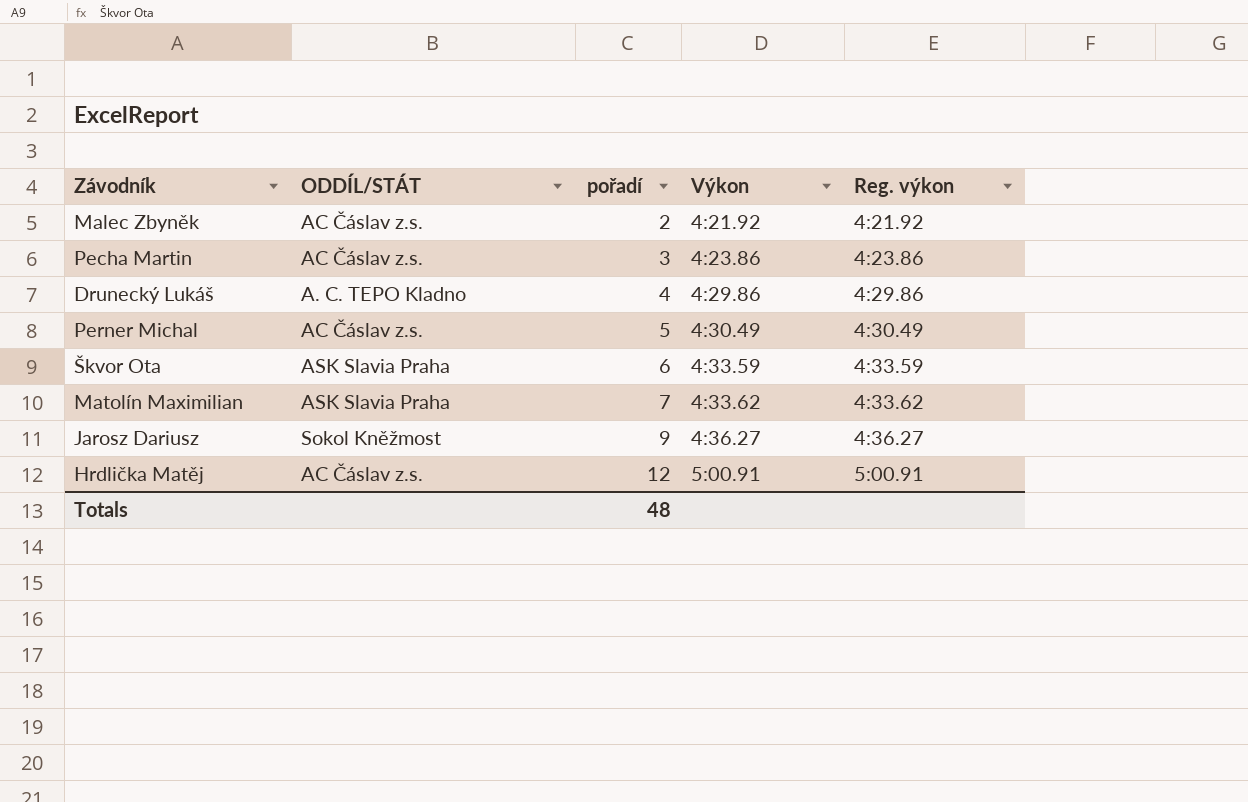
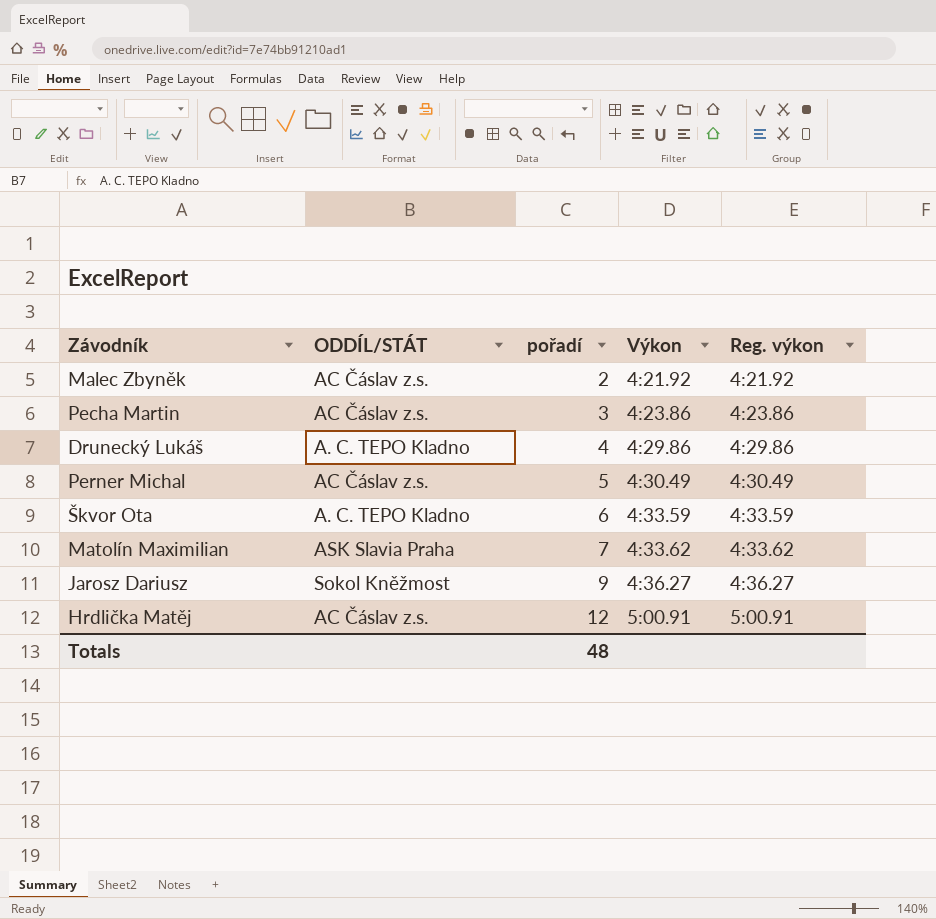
Škvor Ota | ODDÍL/STÁT: ASK Slavia Praha -> A. C. TEPO Kladno

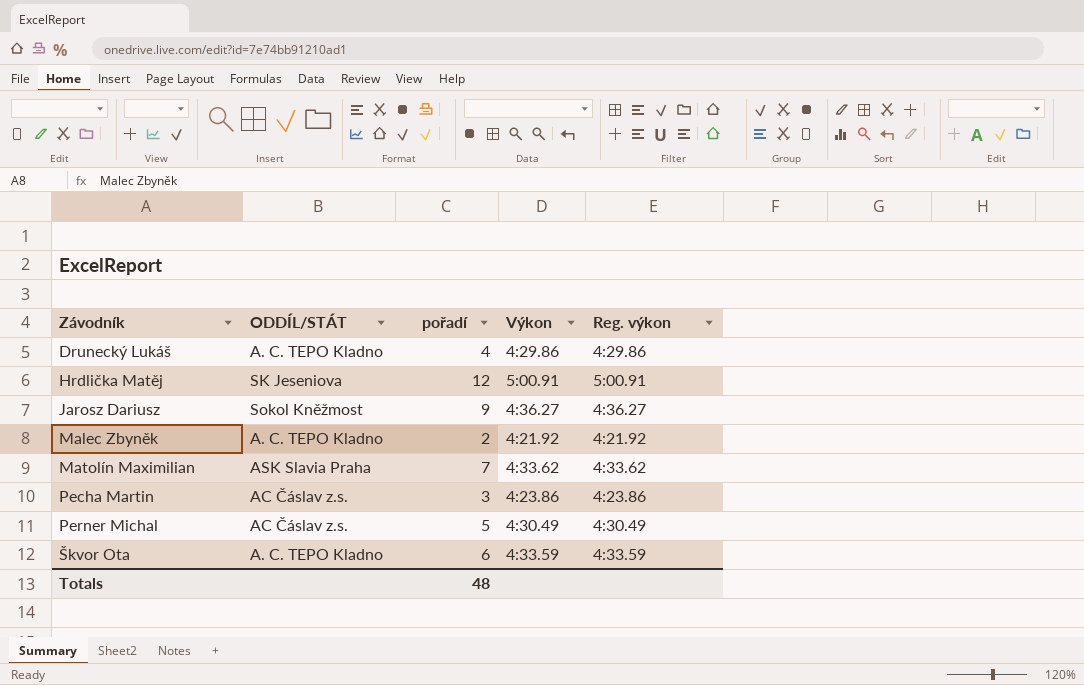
row order: pořadí ascending -> Závodník ascending
Hrdlička Matěj | ODDÍL/STÁT: AC Čáslav z.s. -> SK Jeseniova
Malec Zbyněk | ODDÍL/STÁT: AC Čáslav z.s. -> A. C. TEPO Kladno

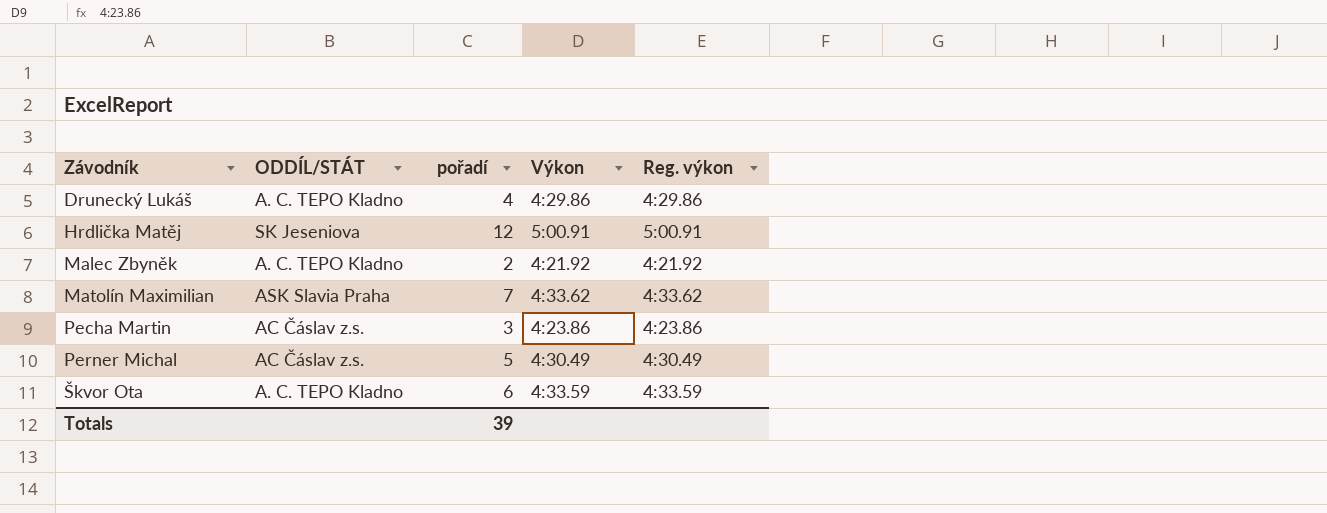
row Jarosz Dariusz: Sokol Kněžmost | 9 | 4:36.27 | 4:36.27 -> none
Totals | pořadí: 48 -> 39

